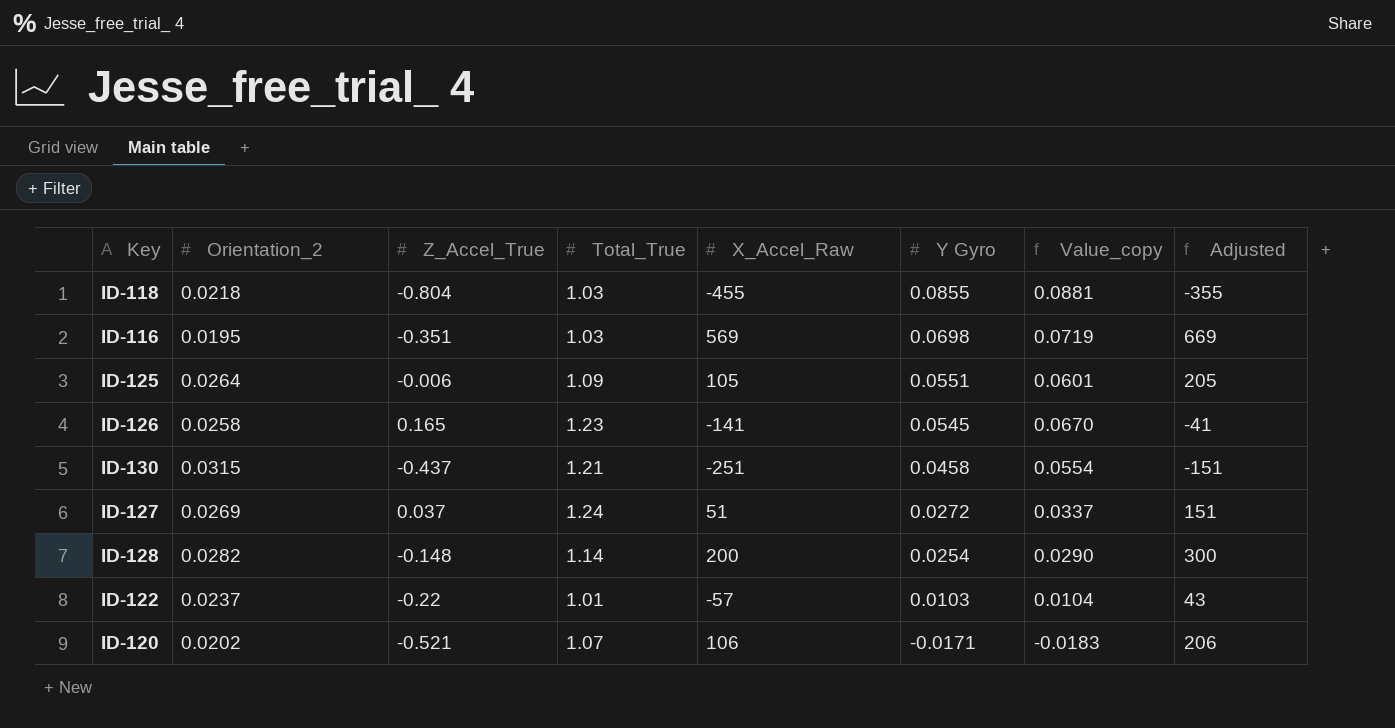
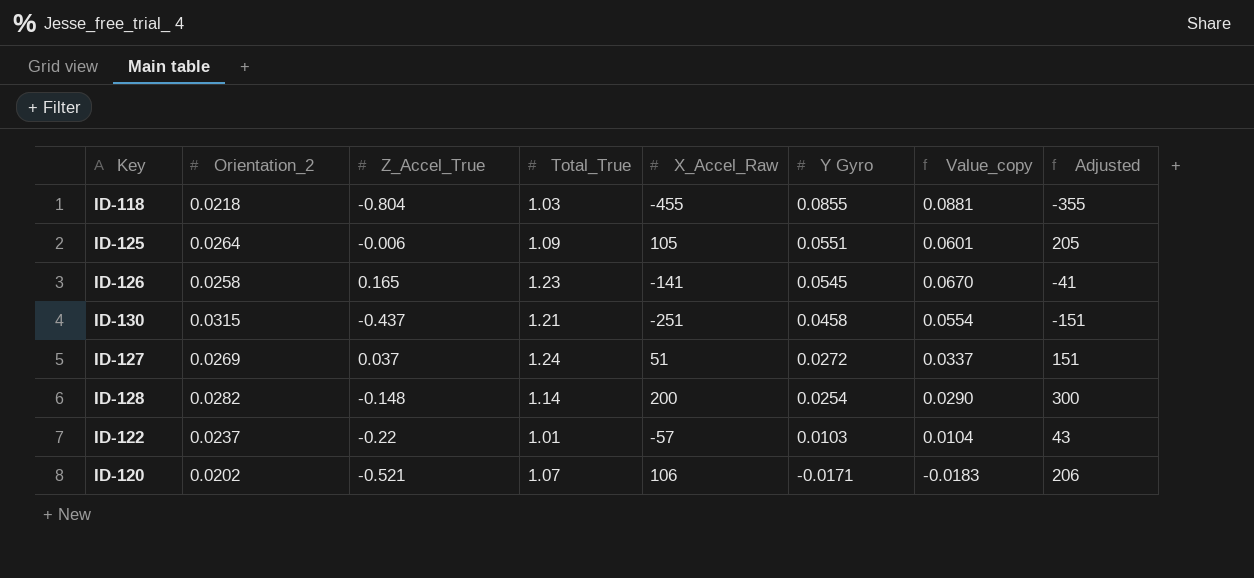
row ID-116: 0.0195 | -0.351 | 1.03 | 569 | 0.0698 | 0.0719 | 669 -> none

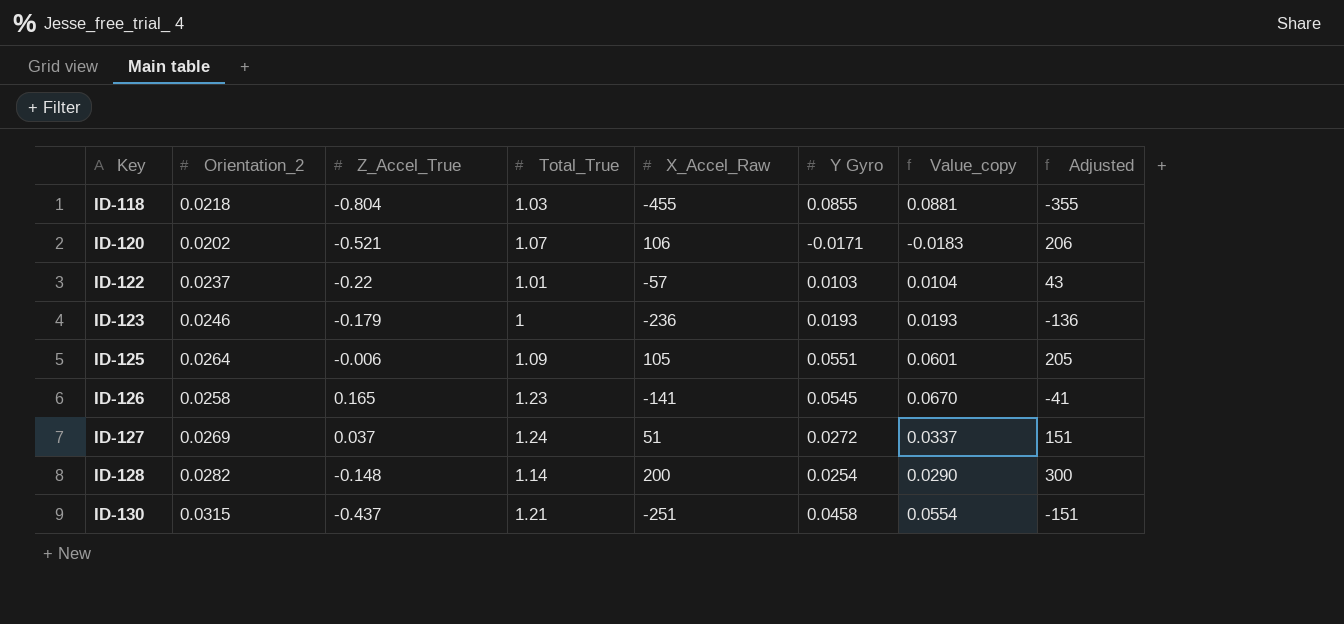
row order: Y Gyro descending -> Key ascending
row ID-123: none -> 0.0246 | -0.179 | 1 | -236 | 0.0193 | 0.0193 | -136

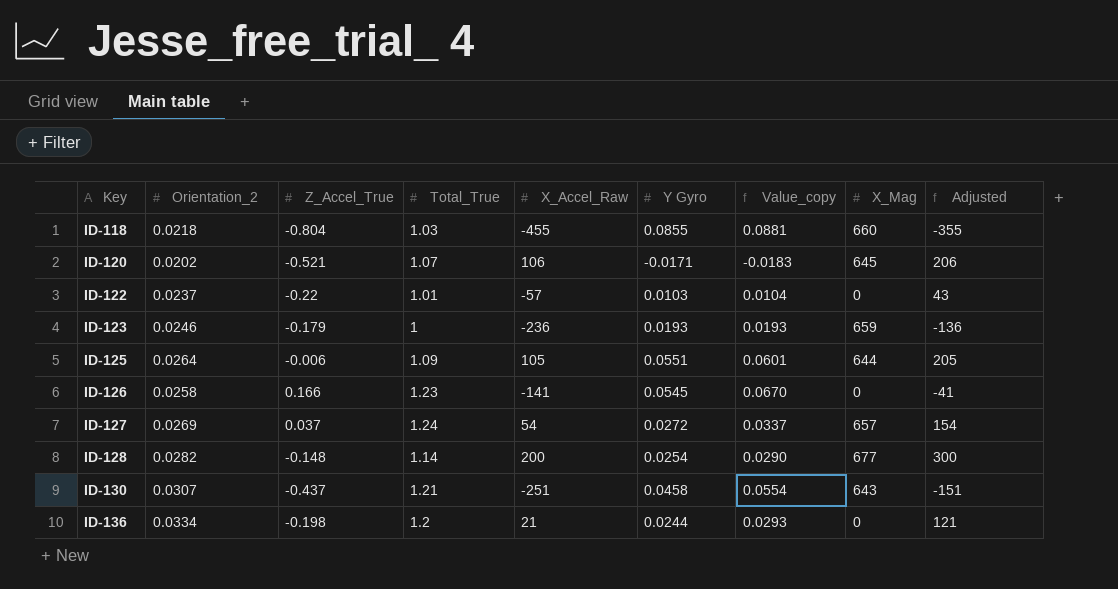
column X_Mag | position: none -> 8
ID-126 | Z_Accel_True: 0.165 -> 0.166
ID-127 | X_Accel_Raw: 51 -> 54
ID-127 | Adjusted: 151 -> 154
ID-130 | Orientation_2: 0.0315 -> 0.0307
row ID-136: none -> 0.0334 | -0.198 | 1.2 | 21 | 0.0244 | 0.0293 | 0 | 121

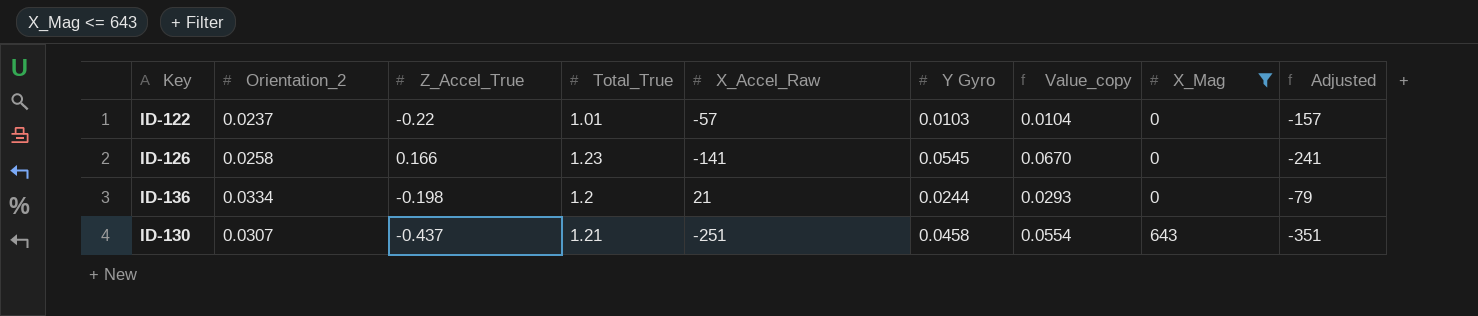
filter: none -> X_Mag <= 643
row order: Key ascending -> X_Mag ascending
column Adjusted | formula: [X_Accel_Raw] + 100 -> [X_Accel_Raw] - 100

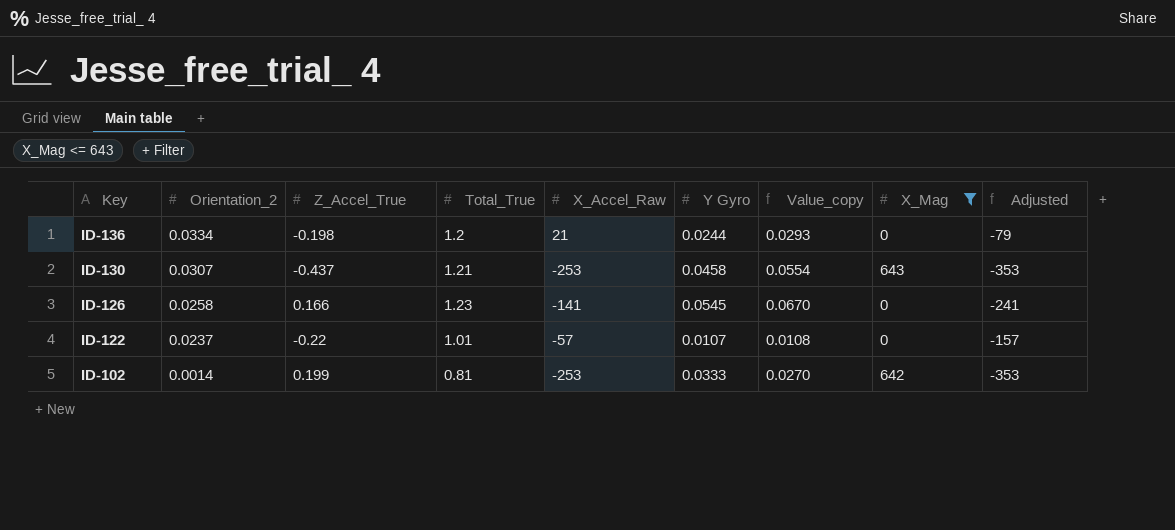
row order: X_Mag ascending -> Key descending
ID-130 | X_Accel_Raw: -251 -> -253
ID-130 | Adjusted: -351 -> -353
ID-122 | Y Gyro: 0.0103 -> 0.0107
ID-122 | Value_copy: 0.0104 -> 0.0108
row ID-102: none -> 0.0014 | 0.199 | 0.81 | -253 | 0.0333 | 0.0270 | 642 | -353

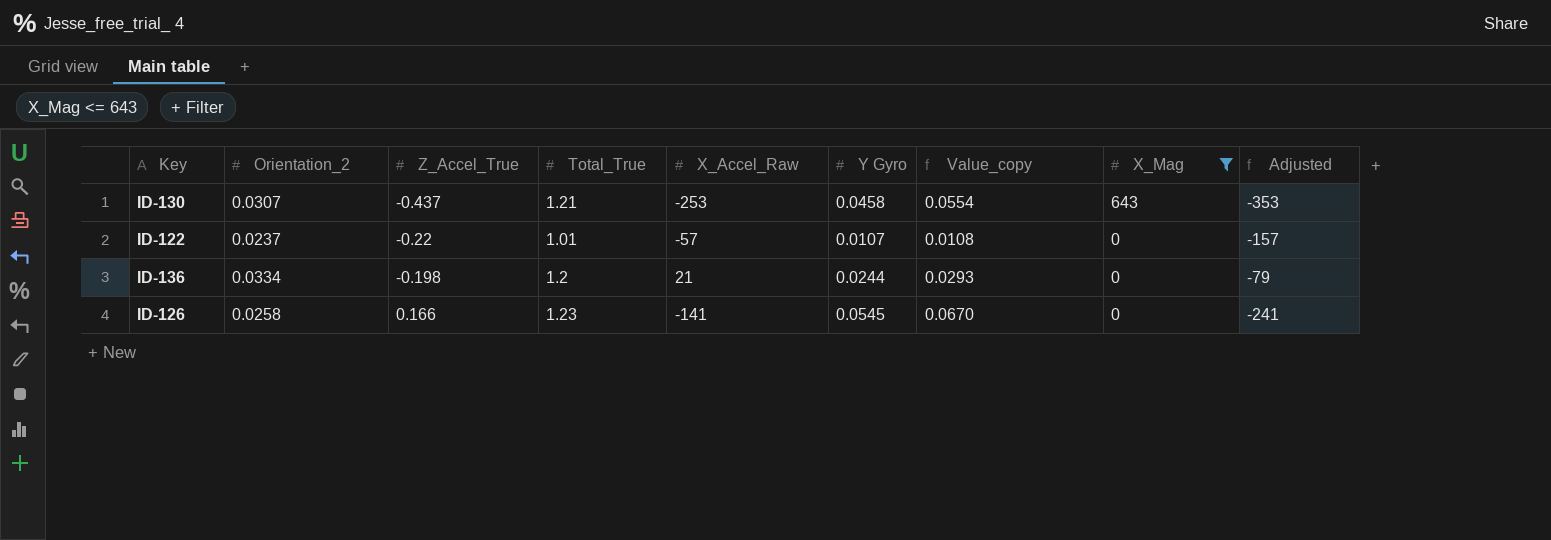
row order: Key descending -> Z_Accel_True ascending
row ID-102: 0.0014 | 0.199 | 0.81 | -253 | 0.0333 | 0.0270 | 642 | -353 -> none

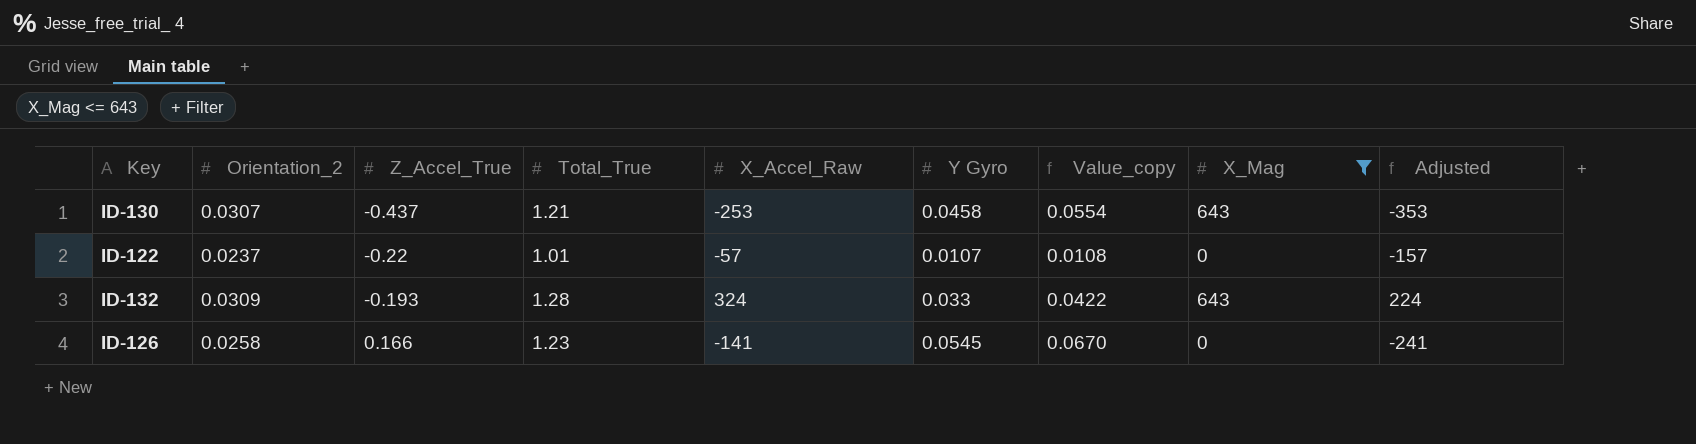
row ID-136: 0.0334 | -0.198 | 1.2 | 21 | 0.0244 | 0.0293 | 0 | -79 -> none
row ID-132: none -> 0.0309 | -0.193 | 1.28 | 324 | 0.033 | 0.0422 | 643 | 224

